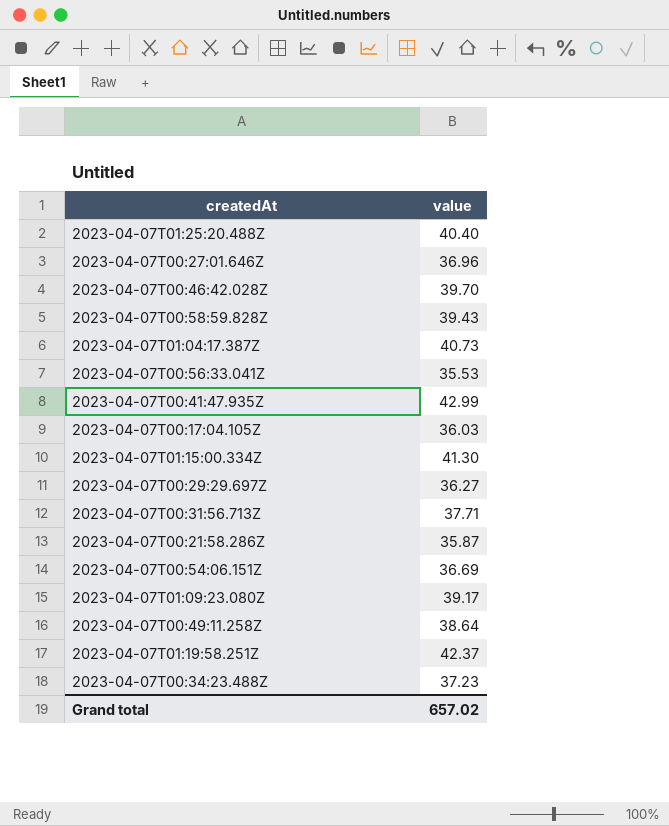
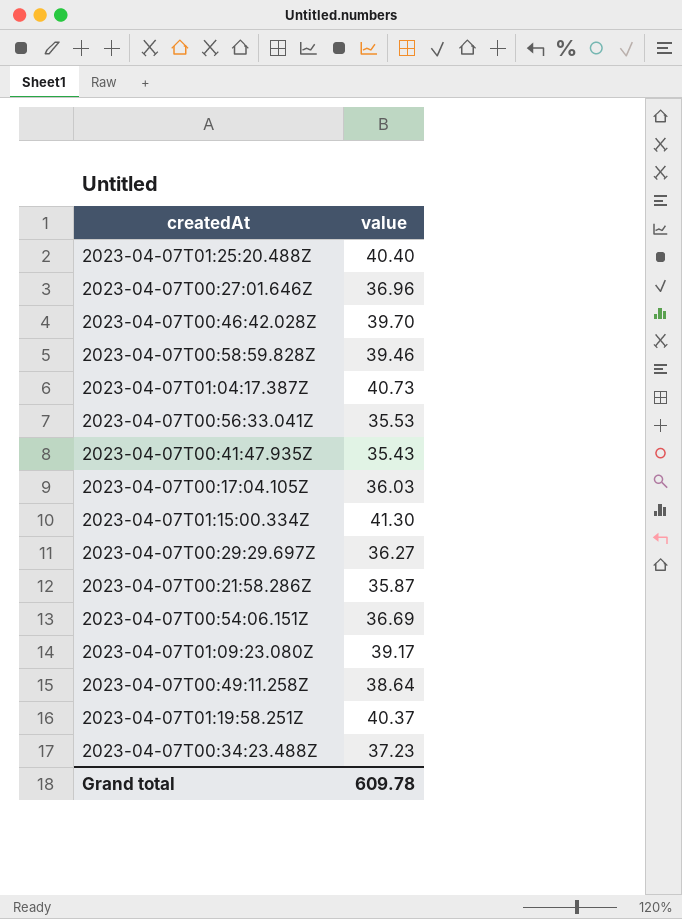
row 2023-04-07T00:31:56.713Z: 37.71 -> none
2023-04-07T00:58:59.828Z | value: 39.43 -> 39.46
2023-04-07T00:41:47.935Z | value: 42.99 -> 35.43
2023-04-07T01:19:58.251Z | value: 42.37 -> 40.37
Grand total | value: 657.02 -> 609.78

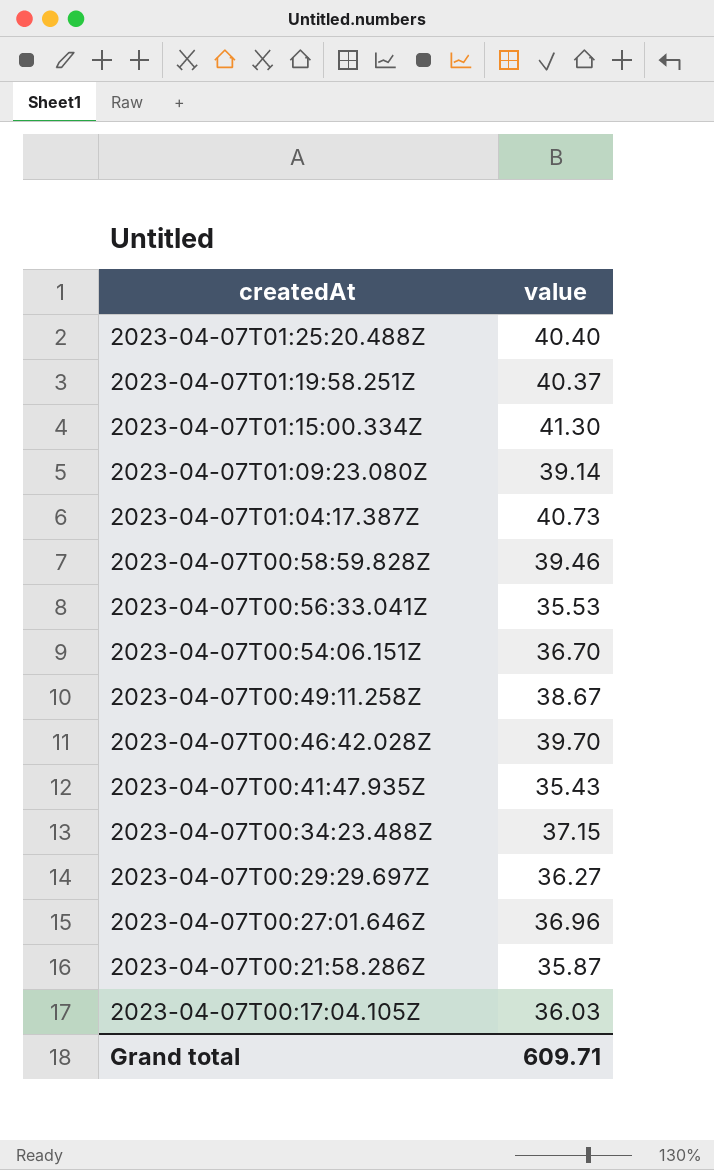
row order: none -> createdAt descending
2023-04-07T01:09:23.080Z | value: 39.17 -> 39.14
2023-04-07T00:54:06.151Z | value: 36.69 -> 36.70
2023-04-07T00:49:11.258Z | value: 38.64 -> 38.67
2023-04-07T00:34:23.488Z | value: 37.23 -> 37.15
Grand total | value: 609.78 -> 609.71

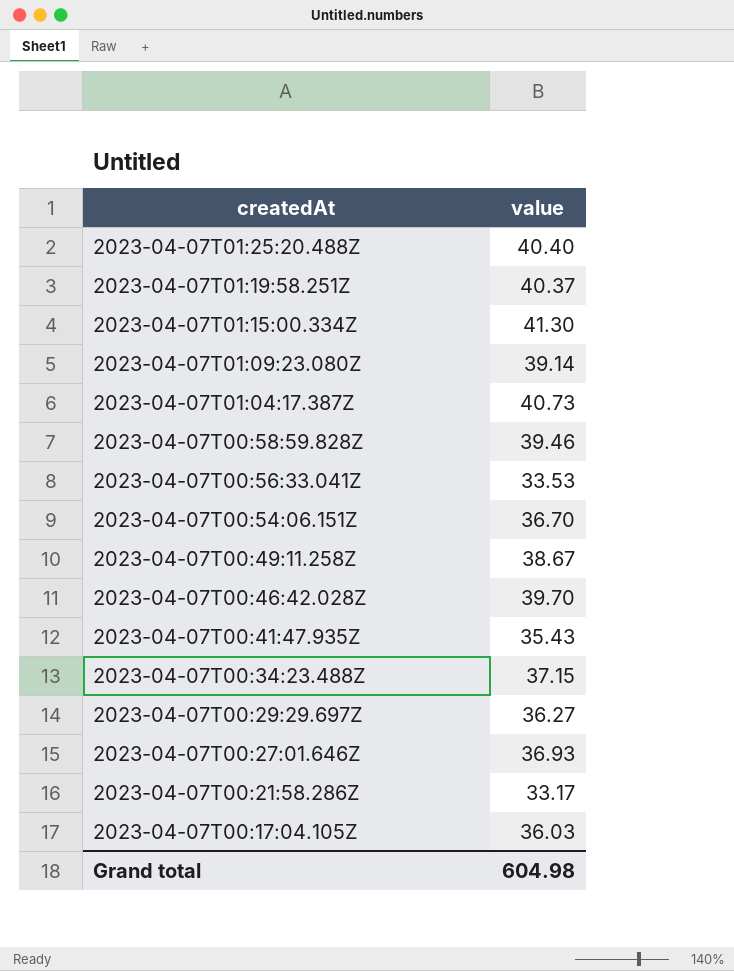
2023-04-07T00:56:33.041Z | value: 35.53 -> 33.53
2023-04-07T00:27:01.646Z | value: 36.96 -> 36.93
2023-04-07T00:21:58.286Z | value: 35.87 -> 33.17
Grand total | value: 609.71 -> 604.98

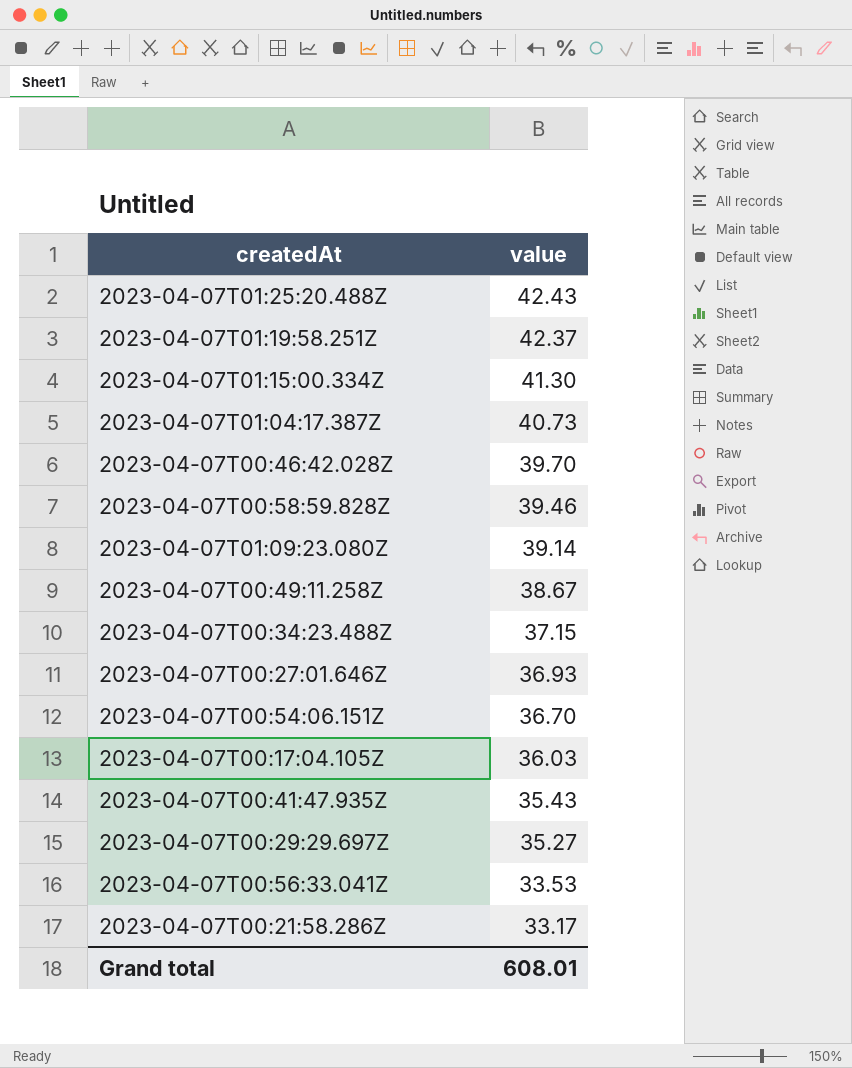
row order: createdAt descending -> value descending
2023-04-07T01:25:20.488Z | value: 40.40 -> 42.43
2023-04-07T01:19:58.251Z | value: 40.37 -> 42.37
2023-04-07T00:29:29.697Z | value: 36.27 -> 35.27
Grand total | value: 604.98 -> 608.01

